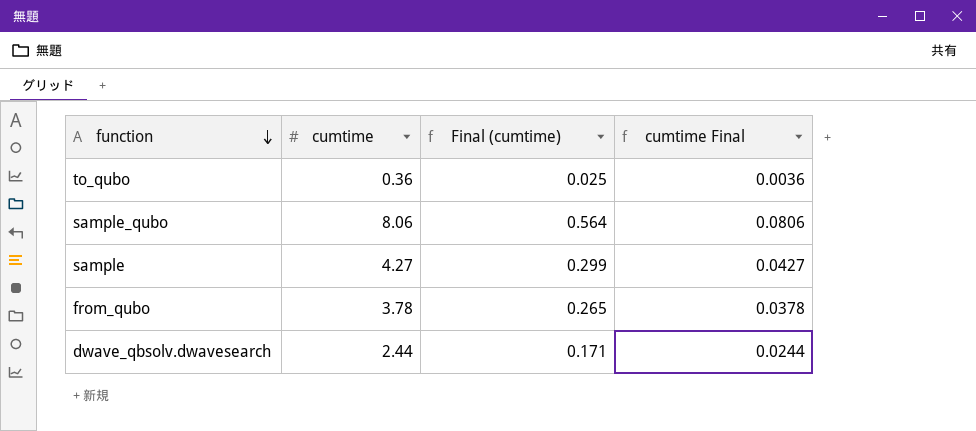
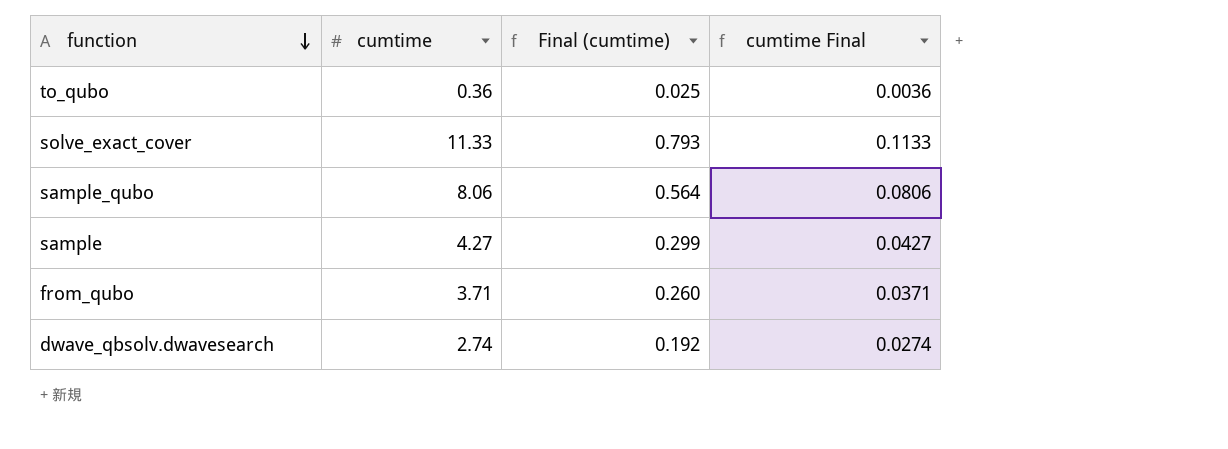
row solve_exact_cover: none -> 11.33 | 0.793 | 0.1133
from_qubo | cumtime: 3.78 -> 3.71
from_qubo | Final (cumtime): 0.265 -> 0.260
from_qubo | cumtime Final: 0.0378 -> 0.0371
dwave_qbsolv.dwavesearch | cumtime: 2.44 -> 2.74
dwave_qbsolv.dwavesearch | Final (cumtime): 0.171 -> 0.192
dwave_qbsolv.dwavesearch | cumtime Final: 0.0244 -> 0.0274

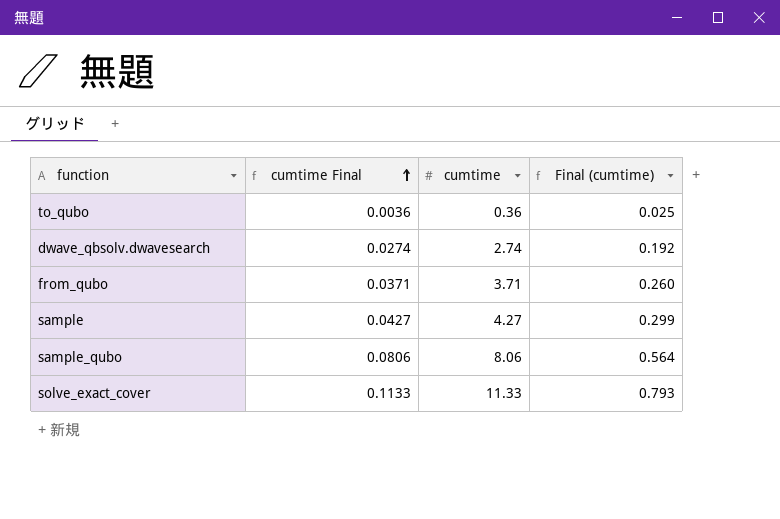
row order: function descending -> cumtime Final ascending
column cumtime Final | position: 4 -> 2

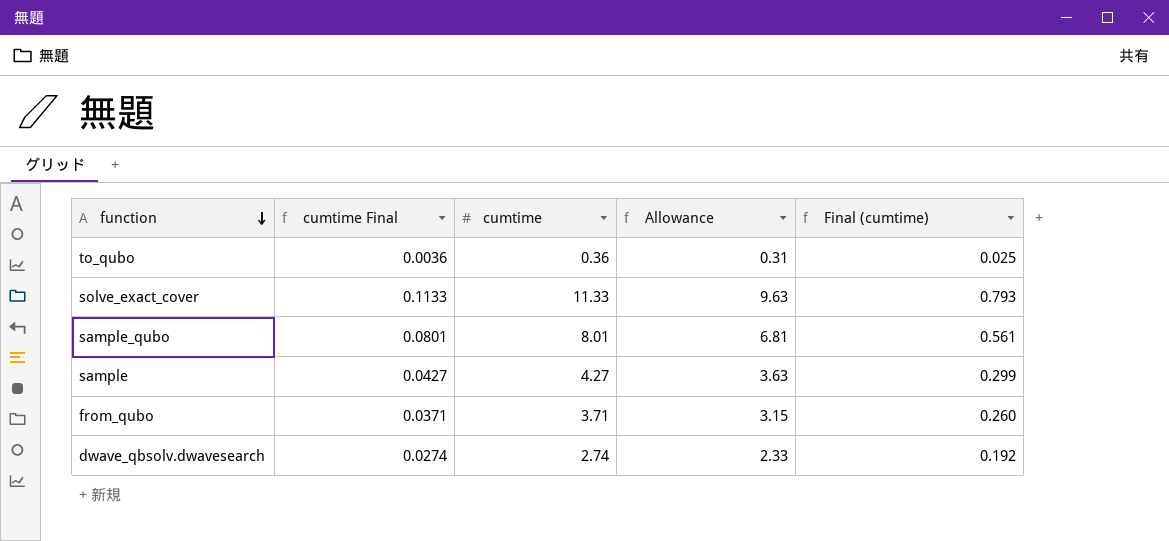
row order: cumtime Final ascending -> function descending
column Allowance | formula: none -> [cumtime] * 0.85
sample_qubo | cumtime Final: 0.0806 -> 0.0801
sample_qubo | cumtime: 8.06 -> 8.01
sample_qubo | Final (cumtime): 0.564 -> 0.561

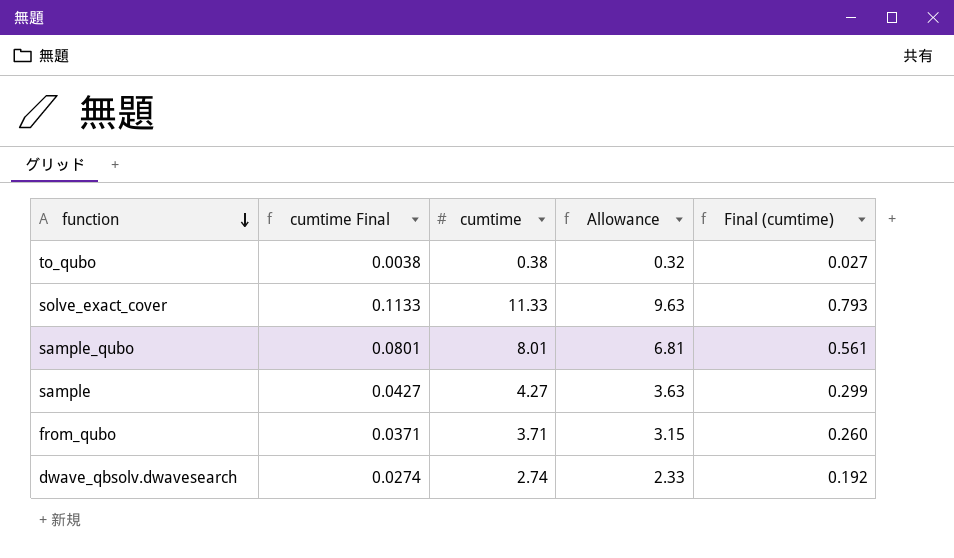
to_qubo | cumtime Final: 0.0036 -> 0.0038
to_qubo | cumtime: 0.36 -> 0.38
to_qubo | Allowance: 0.31 -> 0.32
to_qubo | Final (cumtime): 0.025 -> 0.027

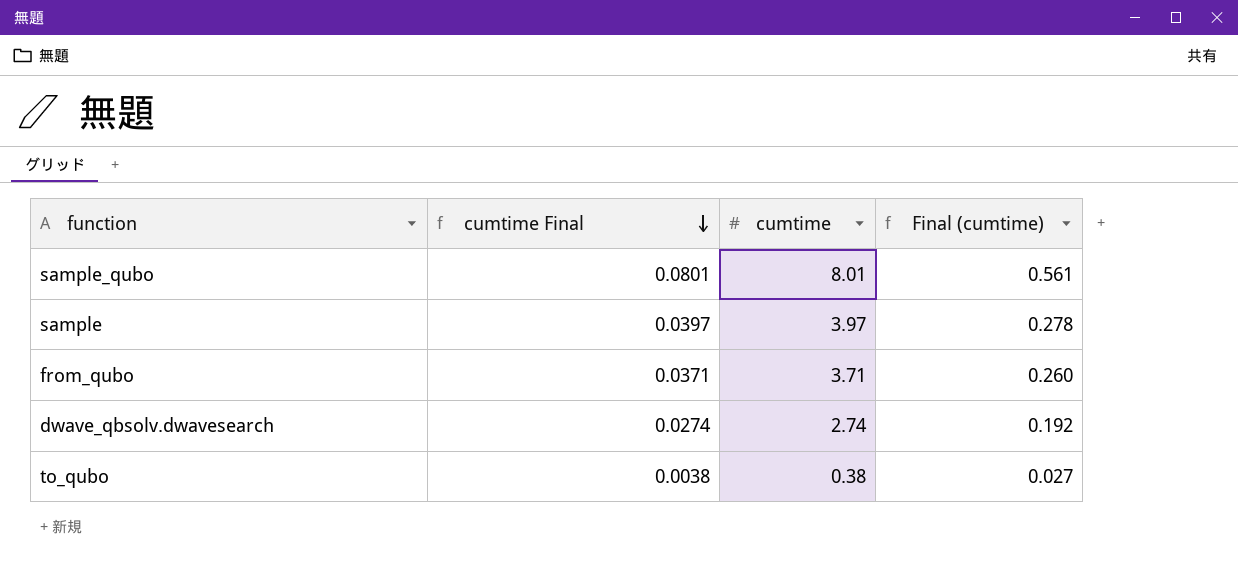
row order: function descending -> cumtime Final descending
column Allowance | formula: [cumtime] * 0.85 -> none
row solve_exact_cover: 0.1133 | 11.33 | 9.63 | 0.793 -> none
sample | cumtime Final: 0.0427 -> 0.0397
sample | cumtime: 4.27 -> 3.97
sample | Final (cumtime): 0.299 -> 0.278

